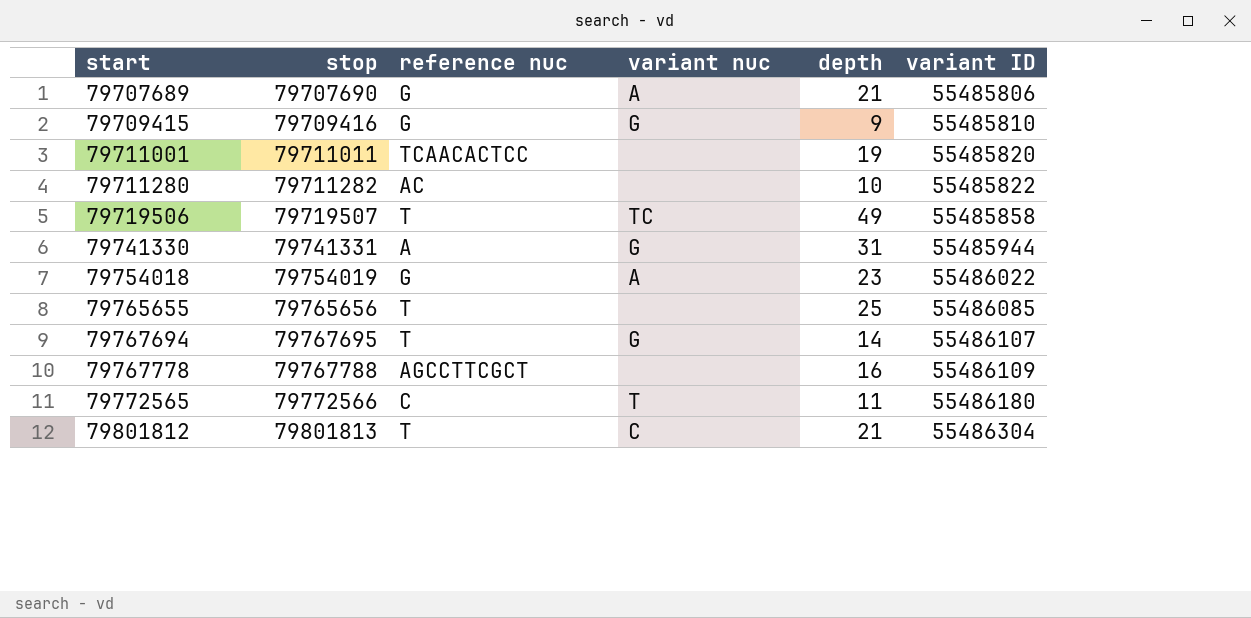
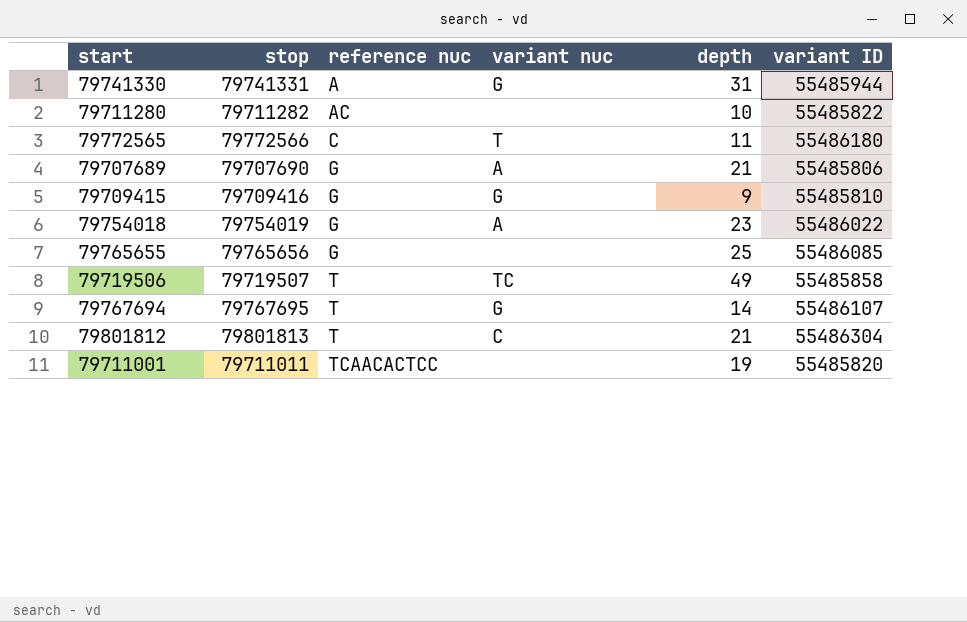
row order: start ascending -> reference nuc ascending
row 79767778: 79767788 | AGCCTTCGCT | none | 16 | 55486109 -> none
79765655 | reference nuc: T -> G

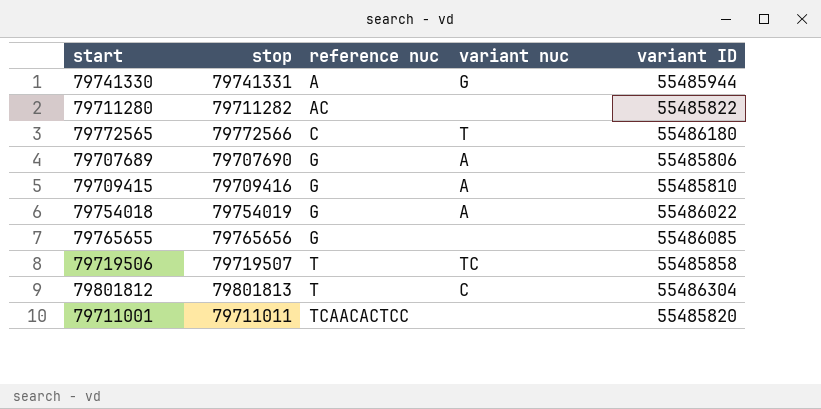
column depth | position: 5 -> none
row 79767694: 79767695 | T | G | 14 | 55486107 -> none
79709415 | variant nuc: G -> A

